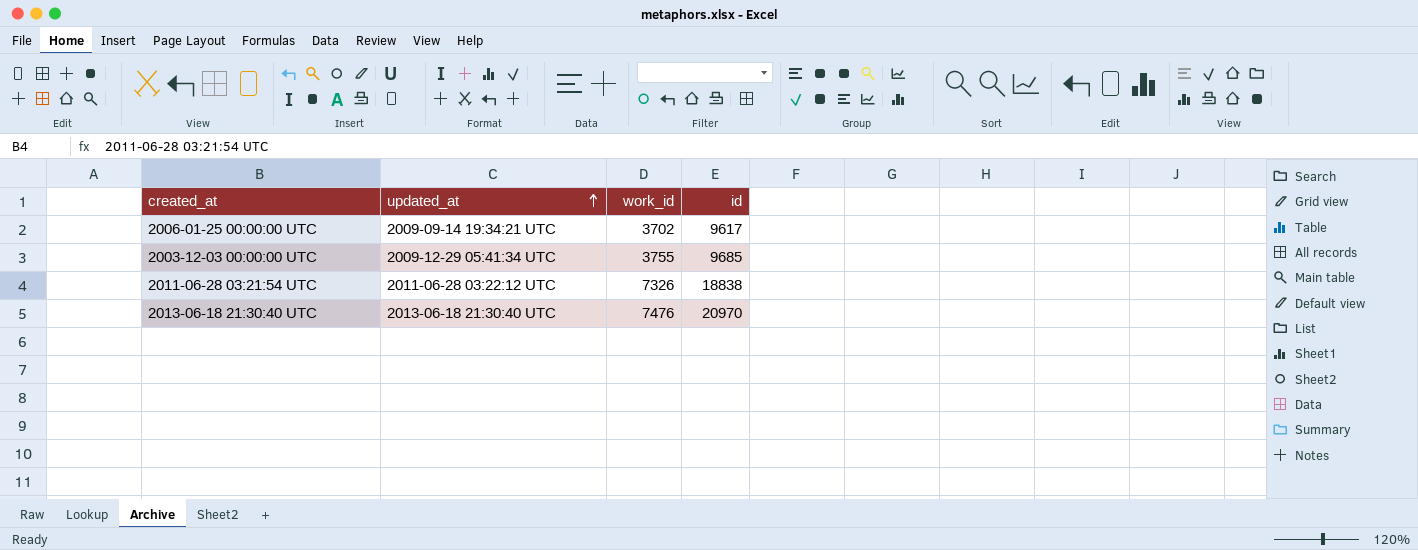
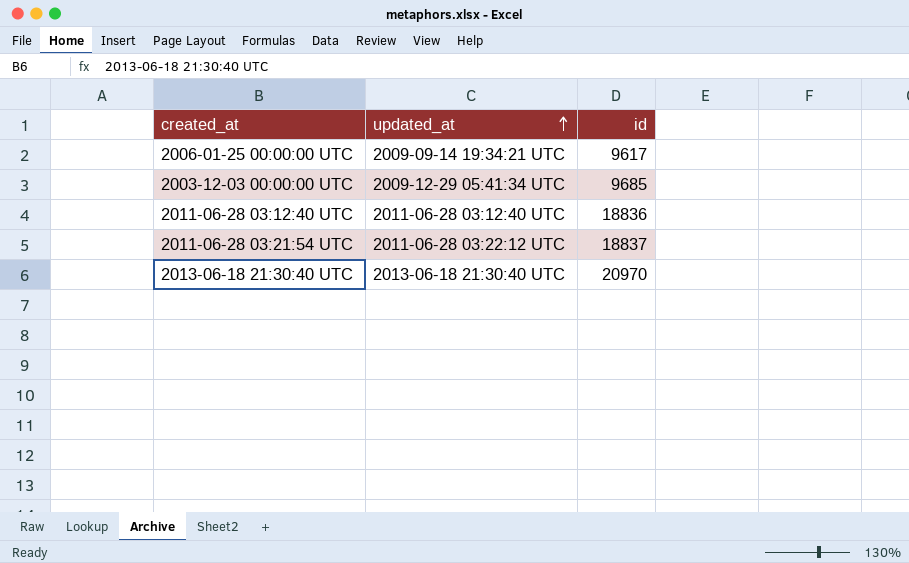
column work_id | position: 3 -> none
row 2011-06-28 03:12:40 UTC: none -> 2011-06-28 03:12:40 UTC | 18836
2011-06-28 03:21:54 UTC | id: 18838 -> 18837

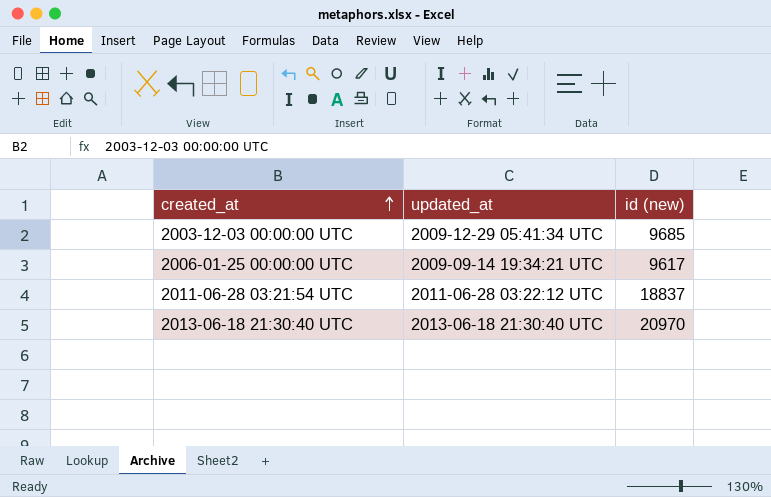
row order: updated_at ascending -> created_at ascending
column name: id -> id (new)
row 2011-06-28 03:12:40 UTC: 2011-06-28 03:12:40 UTC | 18836 -> none

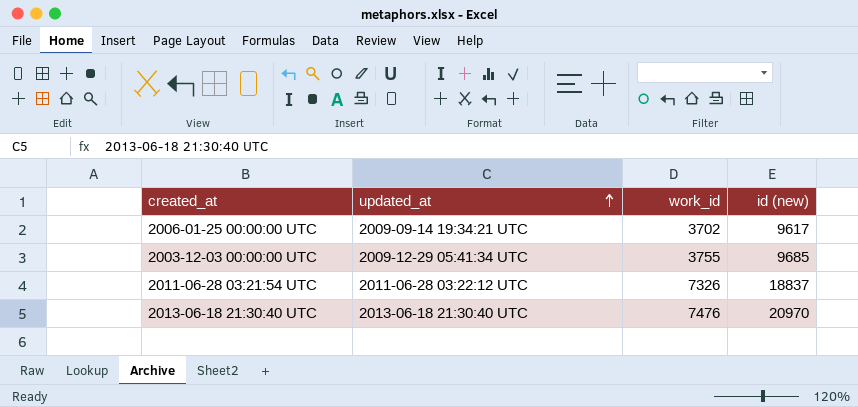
row order: created_at ascending -> updated_at ascending
column work_id | position: none -> 3

